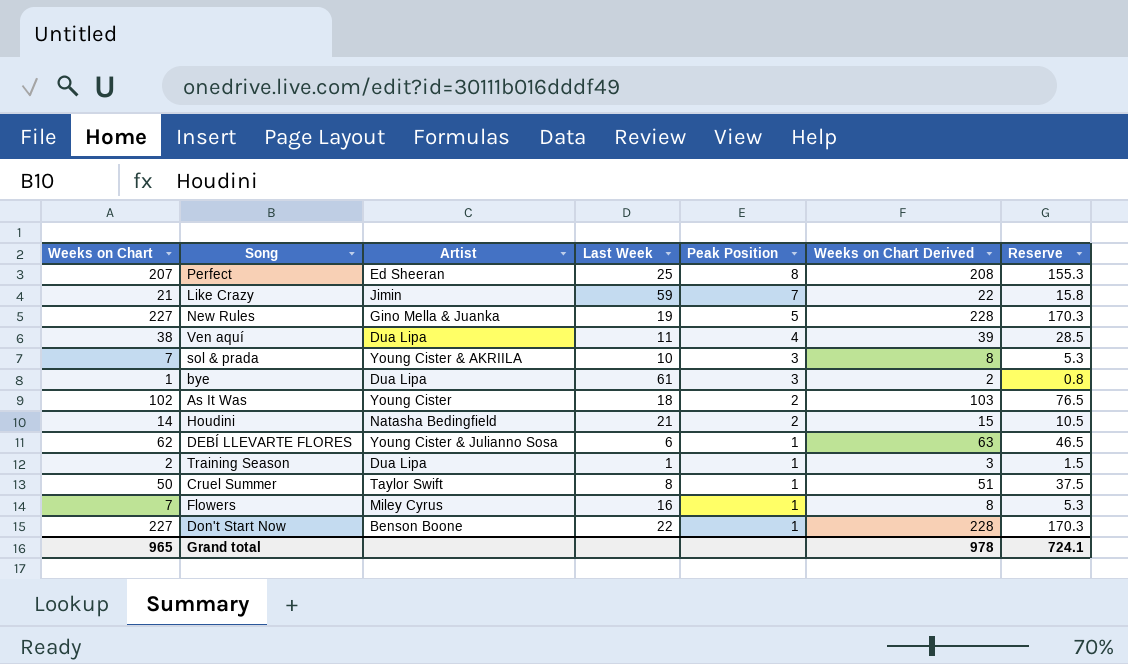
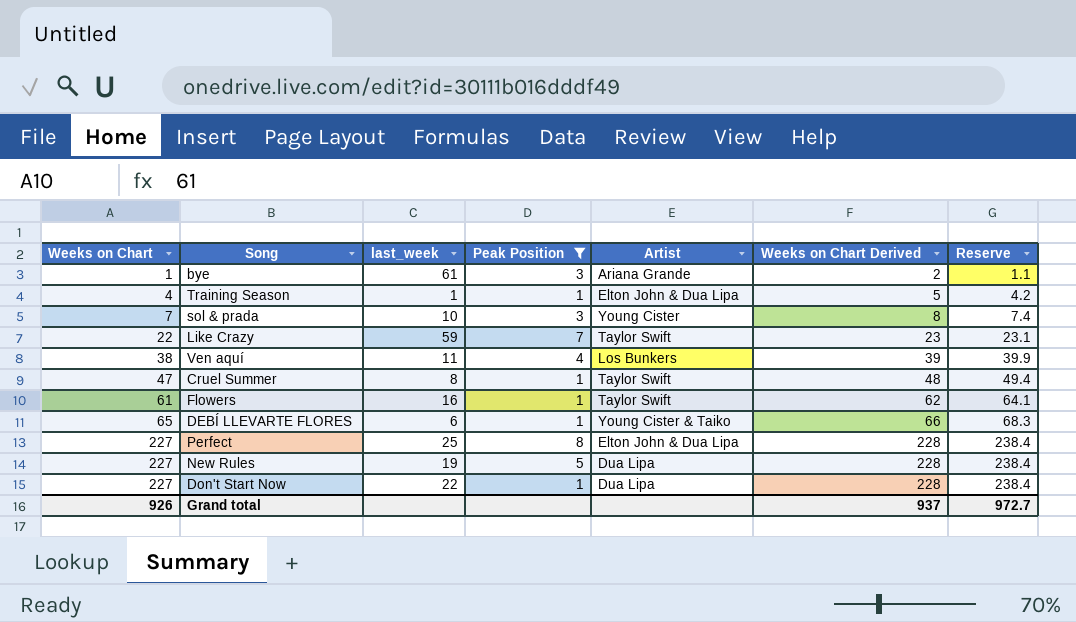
filter: none -> Peak Position != 2
row order: Peak Position descending -> Weeks on Chart ascending
column name: Last Week -> last_week
column Artist | position: 3 -> 5
column Reserve | formula: [Weeks on Chart] * 0.75 -> [Weeks on Chart] * 1.05
bye | Artist: Dua Lipa -> Ariana Grande
Training Season | Weeks on Chart: 2 -> 4
Training Season | Artist: Dua Lipa -> Elton John & Dua Lipa
Training Season | Weeks on Chart Derived: 3 -> 5
sol & prada | Artist: Young Cister & AKRIILA -> Young Cister
Like Crazy | Weeks on Chart: 21 -> 22
Like Crazy | Artist: Jimin -> Taylor Swift
Like Crazy | Weeks on Chart Derived: 22 -> 23
Ven aquí | Artist: Dua Lipa -> Los Bunkers
Cruel Summer | Weeks on Chart: 50 -> 47
Cruel Summer | Weeks on Chart Derived: 51 -> 48
Flowers | Weeks on Chart: 7 -> 61
Flowers | Artist: Miley Cyrus -> Taylor Swift
Flowers | Weeks on Chart Derived: 8 -> 62
DEBÍ LLEVARTE FLORES | Weeks on Chart: 62 -> 65
DEBÍ LLEVARTE FLORES | Artist: Young Cister & Julianno Sosa -> Young Cister & Taiko
DEBÍ LLEVARTE FLORES | Weeks on Chart Derived: 63 -> 66
Perfect | Weeks on Chart: 207 -> 227
Perfect | Artist: Ed Sheeran -> Elton John & Dua Lipa
Perfect | Weeks on Chart Derived: 208 -> 228
New Rules | Artist: Gino Mella & Juanka -> Dua Lipa
Don't Start Now | Artist: Benson Boone -> Dua Lipa
Grand total | Weeks on Chart: 965 -> 926
Grand total | Weeks on Chart Derived: 978 -> 937
Grand total | Reserve: 724.1 -> 972.7

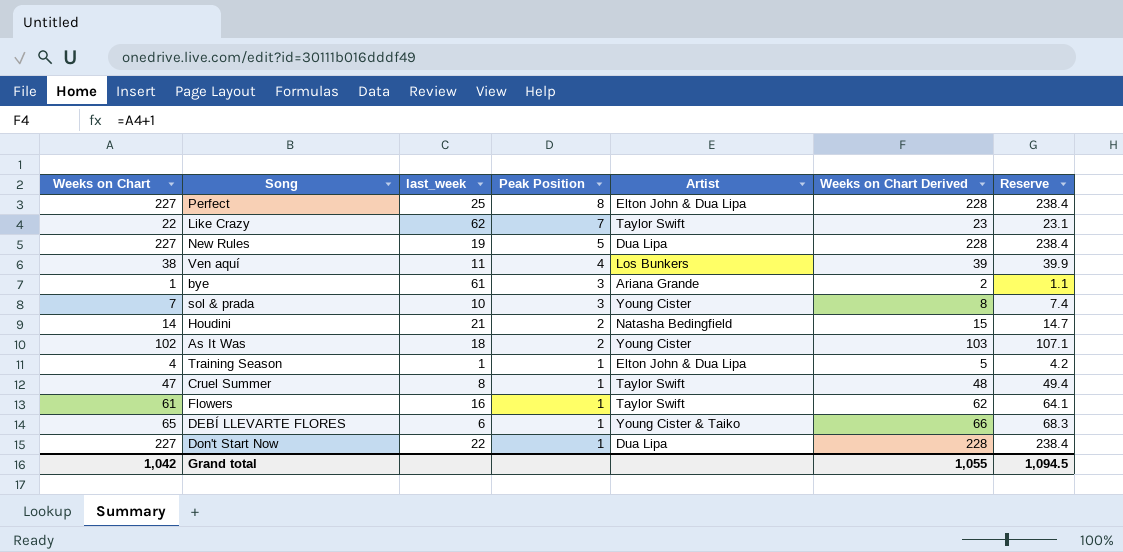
filter: Peak Position != 2 -> none
row order: Weeks on Chart ascending -> Peak Position descending
Like Crazy | last_week: 59 -> 62
Grand total | Weeks on Chart: 926 -> 1,042
Grand total | Weeks on Chart Derived: 937 -> 1,055
Grand total | Reserve: 972.7 -> 1,094.5

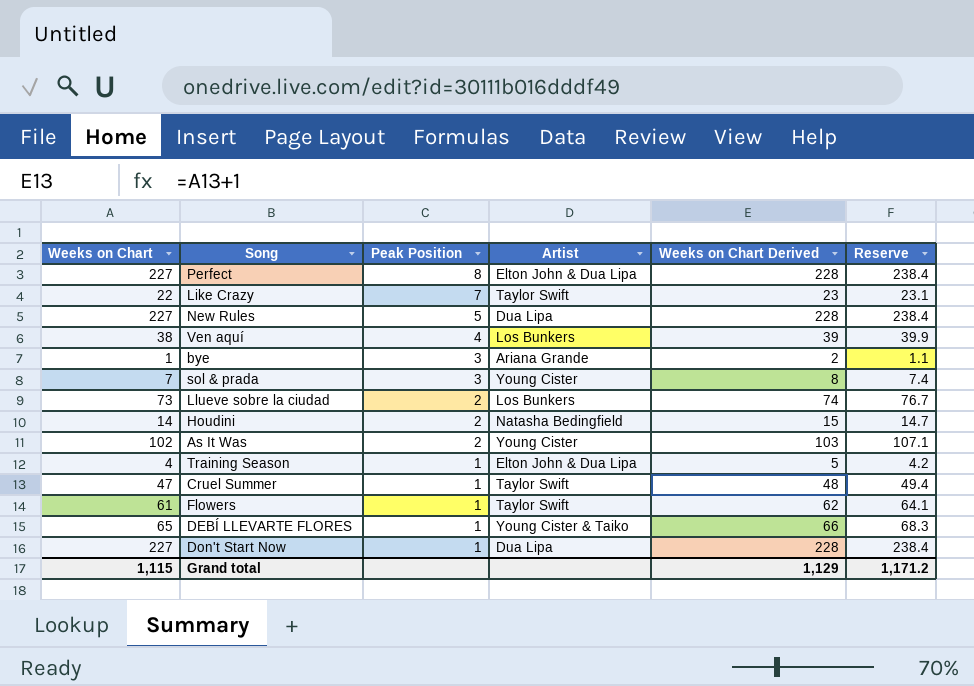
column last_week | position: 3 -> none
row Llueve sobre la ciudad: none -> 73 | 2 | Los Bunkers | 74 | 76.7
Grand total | Weeks on Chart: 1,042 -> 1,115
Grand total | Weeks on Chart Derived: 1,055 -> 1,129
Grand total | Reserve: 1,094.5 -> 1,171.2

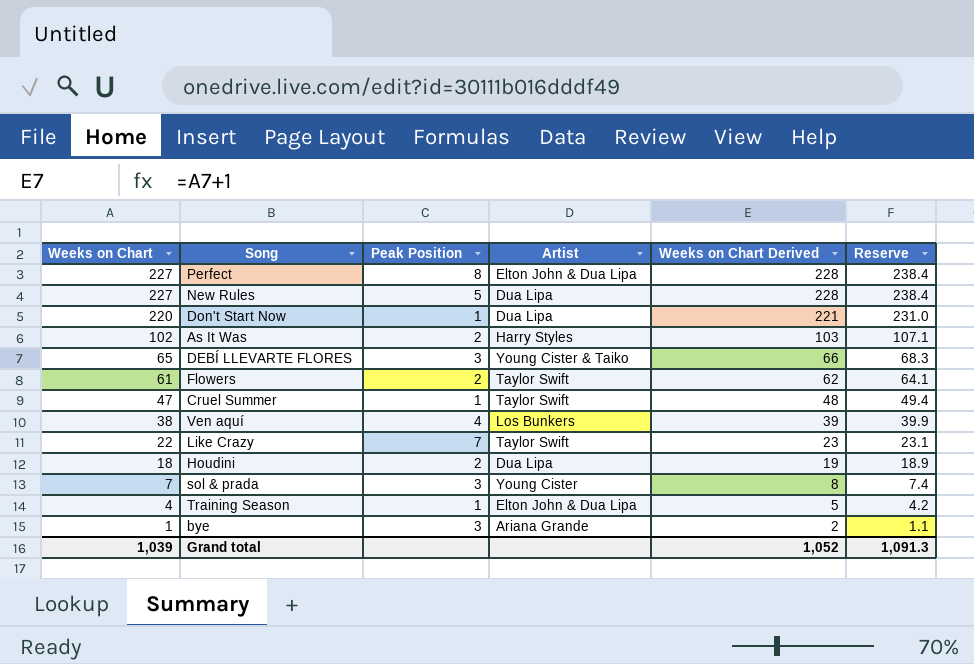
row order: Peak Position descending -> Weeks on Chart descending
row Llueve sobre la ciudad: 73 | 2 | Los Bunkers | 74 | 76.7 -> none
Don't Start Now | Weeks on Chart: 227 -> 220
Don't Start Now | Weeks on Chart Derived: 228 -> 221
Don't Start Now | Reserve: 238.4 -> 231.0
As It Was | Artist: Young Cister -> Harry Styles
DEBÍ LLEVARTE FLORES | Peak Position: 1 -> 3
Flowers | Peak Position: 1 -> 2
Houdini | Weeks on Chart: 14 -> 18
Houdini | Artist: Natasha Bedingfield -> Dua Lipa
Houdini | Weeks on Chart Derived: 15 -> 19
Houdini | Reserve: 14.7 -> 18.9
Grand total | Weeks on Chart: 1,115 -> 1,039
Grand total | Weeks on Chart Derived: 1,129 -> 1,052
Grand total | Reserve: 1,171.2 -> 1,091.3

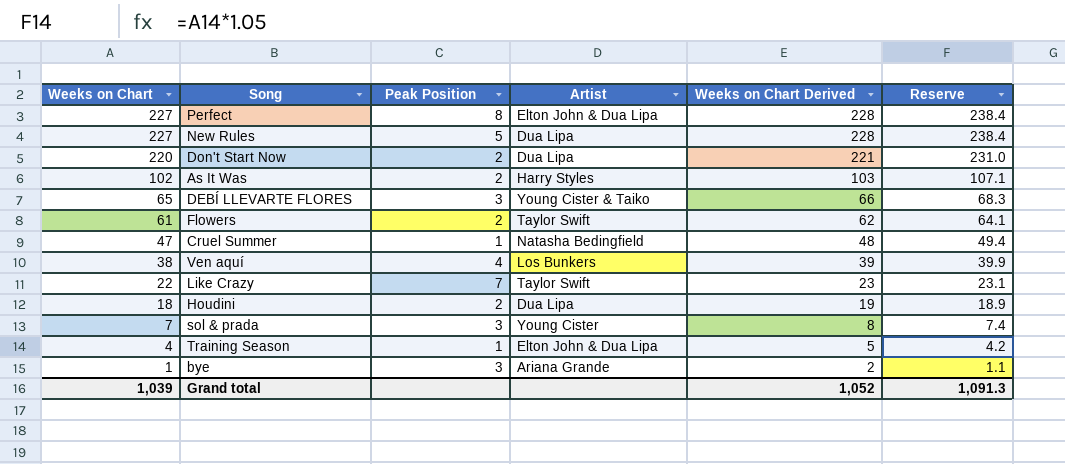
Don't Start Now | Peak Position: 1 -> 2
Cruel Summer | Artist: Taylor Swift -> Natasha Bedingfield

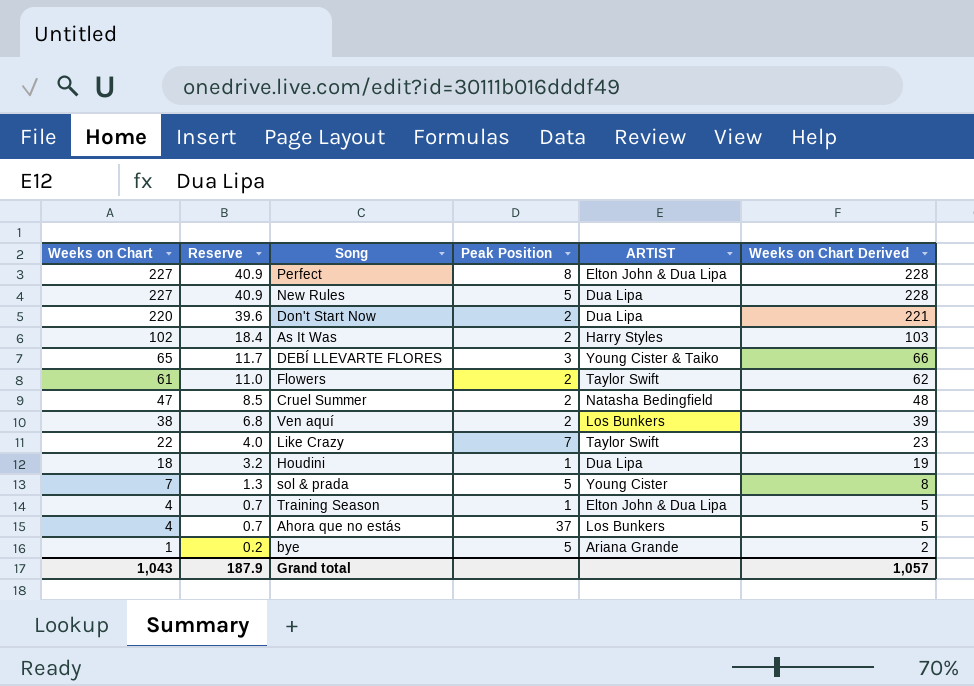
column Reserve | formula: [Weeks on Chart] * 1.05 -> [Weeks on Chart] * 0.18
column Reserve | position: 6 -> 2
column name: Artist -> ARTIST
Cruel Summer | Peak Position: 1 -> 2
Ven aquí | Peak Position: 4 -> 2
Houdini | Peak Position: 2 -> 1
sol & prada | Peak Position: 3 -> 5
row Ahora que no estás: none -> 4 | 0.7 | 37 | Los Bunkers | 5
bye | Peak Position: 3 -> 5
Grand total | Weeks on Chart: 1,039 -> 1,043
Grand total | Reserve: 1,091.3 -> 187.9
Grand total | Weeks on Chart Derived: 1,052 -> 1,057

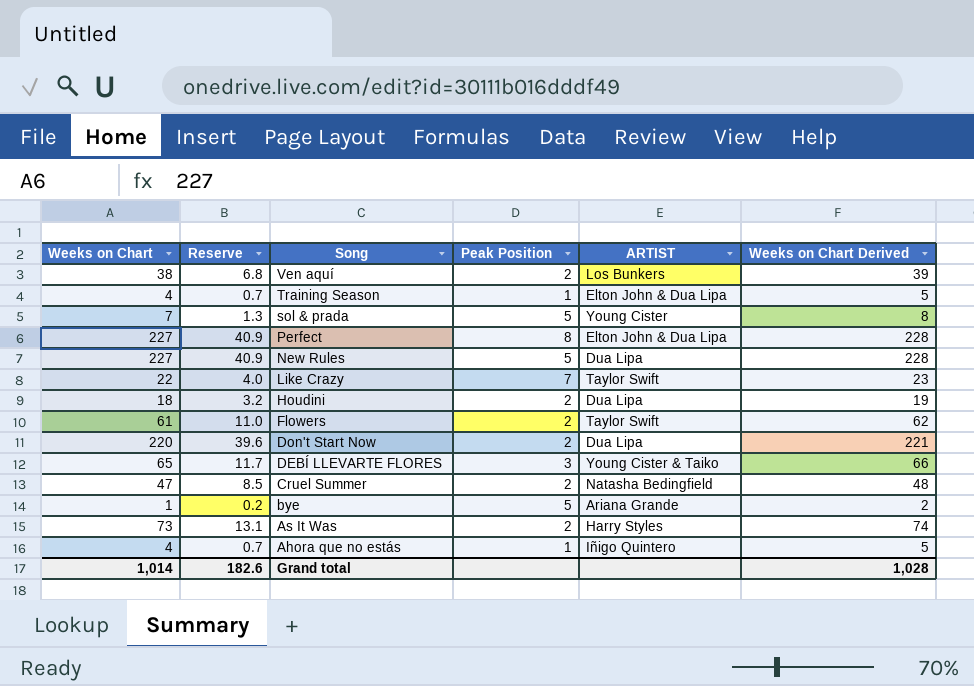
row order: Weeks on Chart descending -> Song descending
Houdini | Peak Position: 1 -> 2
As It Was | Weeks on Chart: 102 -> 73
As It Was | Reserve: 18.4 -> 13.1
As It Was | Weeks on Chart Derived: 103 -> 74
Ahora que no estás | Peak Position: 37 -> 1
Ahora que no estás | ARTIST: Los Bunkers -> Iñigo Quintero
Grand total | Weeks on Chart: 1,043 -> 1,014
Grand total | Reserve: 187.9 -> 182.6
Grand total | Weeks on Chart Derived: 1,057 -> 1,028

